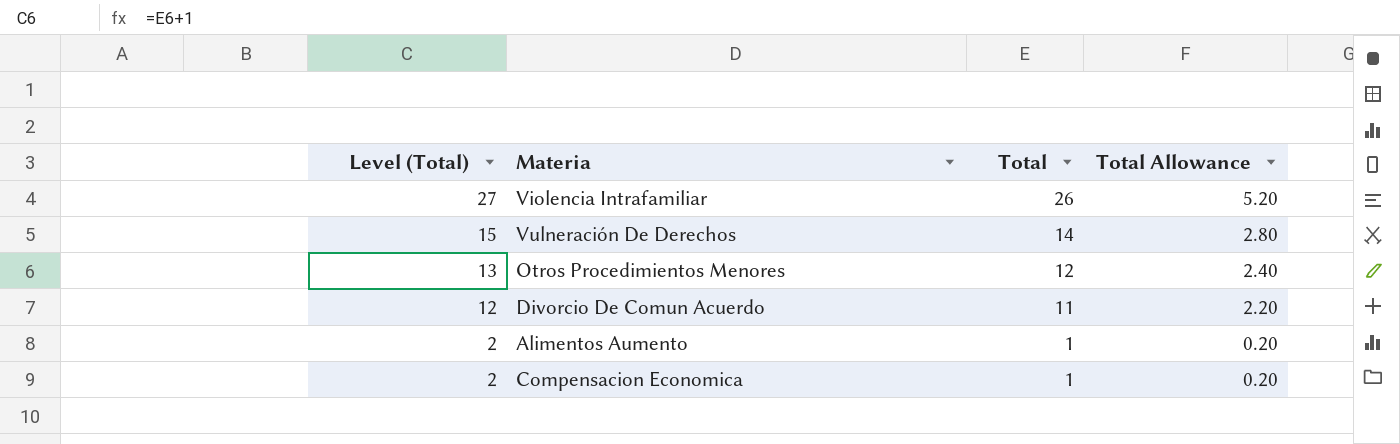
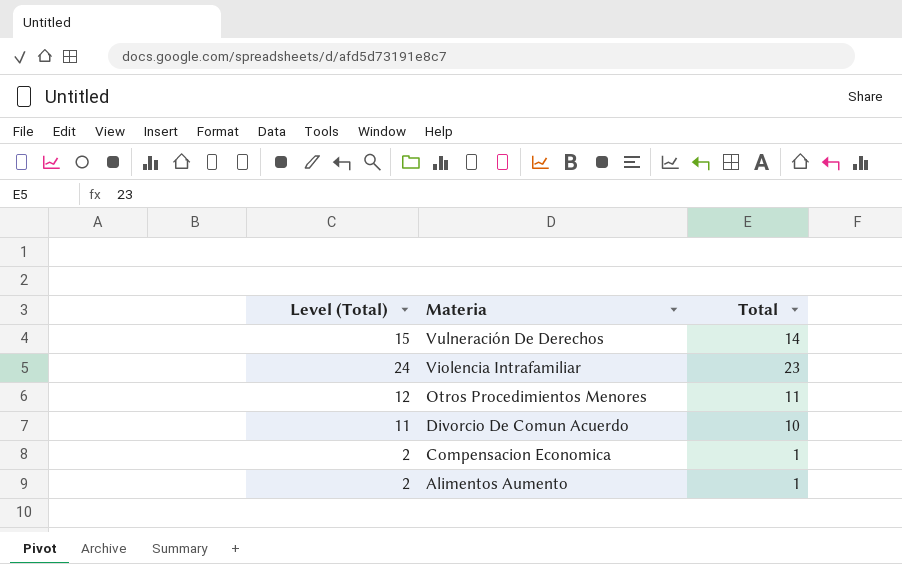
row order: Level (Total) descending -> Materia descending
column Total Allowance | formula: [Total] * 0.2 -> none
Violencia Intrafamiliar | Level (Total): 27 -> 24
Violencia Intrafamiliar | Total: 26 -> 23
Otros Procedimientos Menores | Level (Total): 13 -> 12
Otros Procedimientos Menores | Total: 12 -> 11
Divorcio De Comun Acuerdo | Level (Total): 12 -> 11
Divorcio De Comun Acuerdo | Total: 11 -> 10

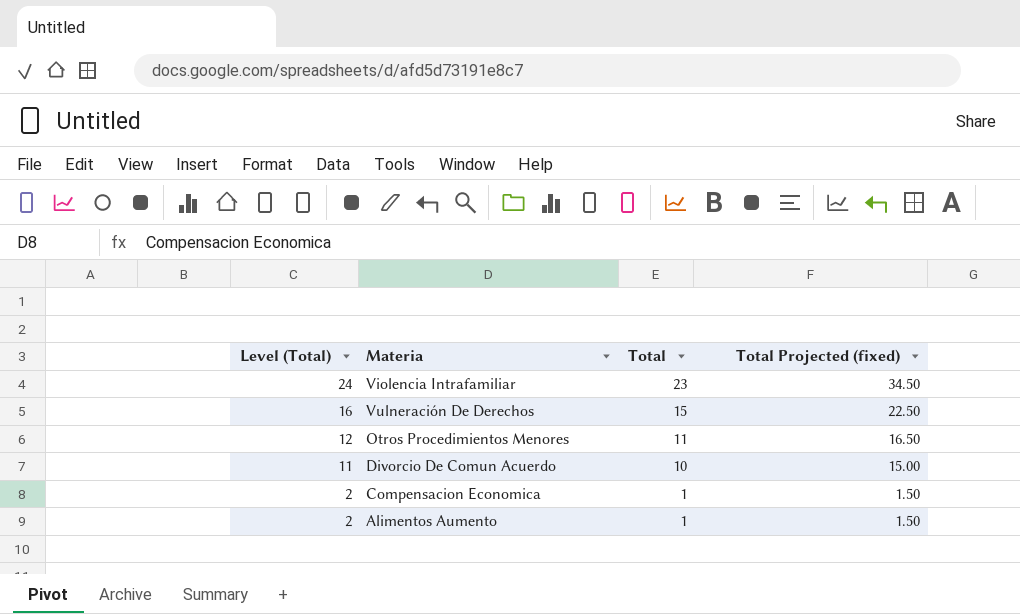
row order: Materia descending -> Level (Total) descending
column Total Projected (fixed) | formula: none -> [Total] * 1.5
Vulneración De Derechos | Level (Total): 15 -> 16
Vulneración De Derechos | Total: 14 -> 15

